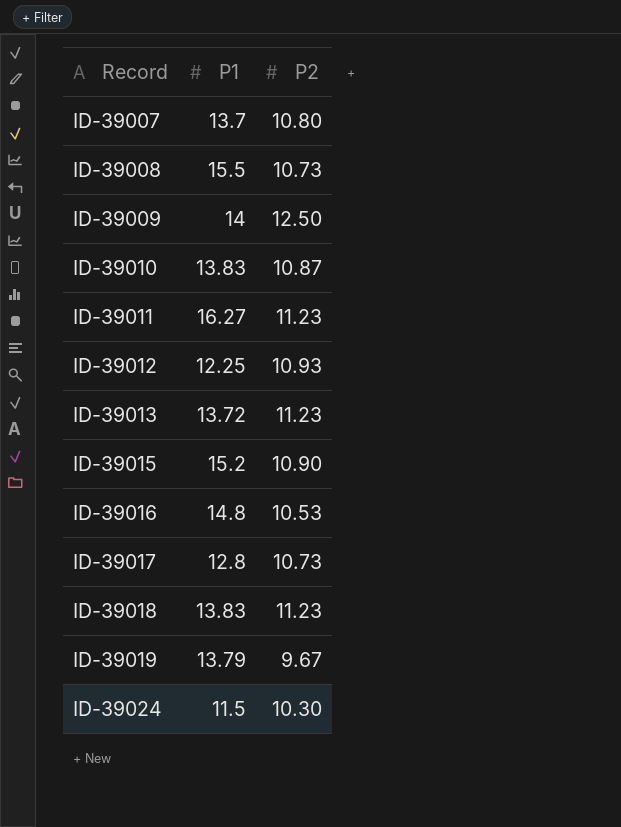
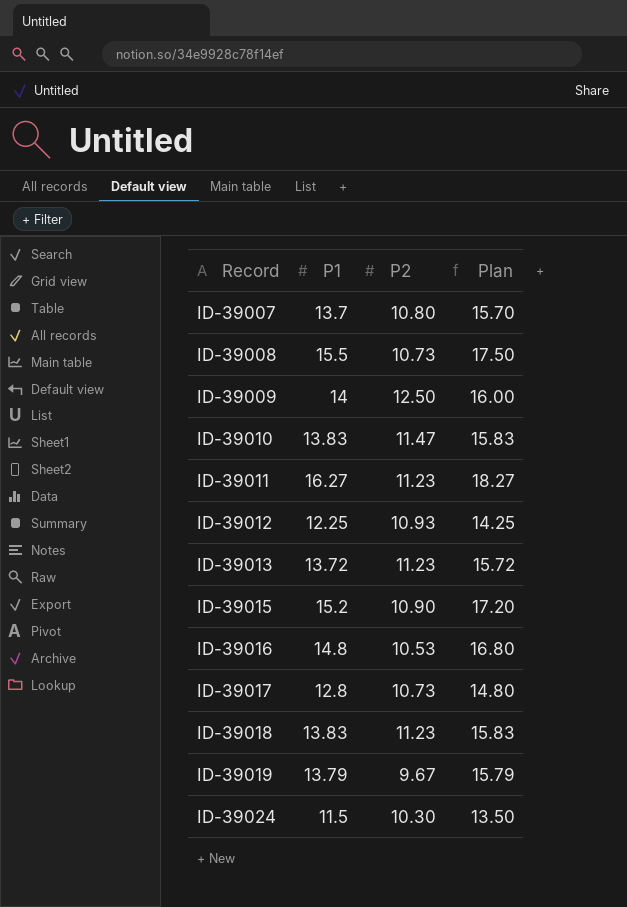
column Plan | formula: none -> [P1] + 2
ID-39010 | P2: 10.87 -> 11.47

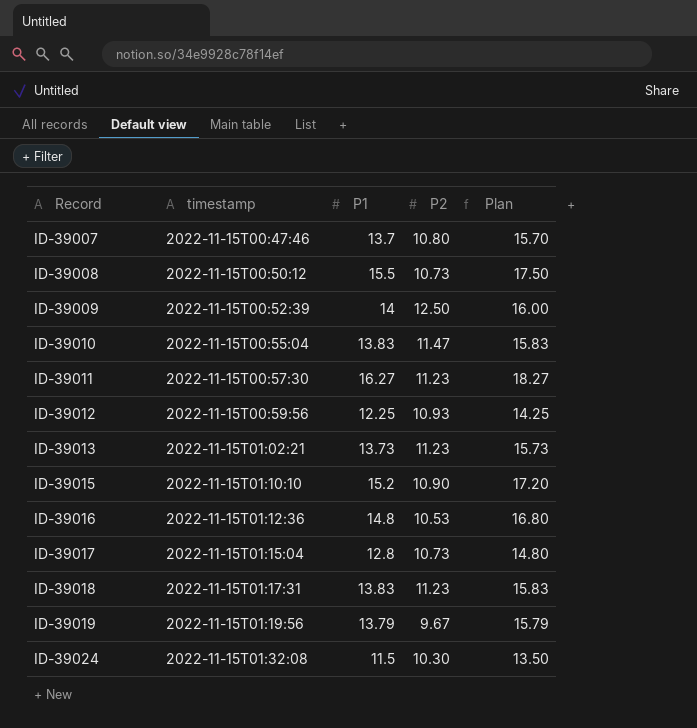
column timestamp | position: none -> 2
ID-39013 | P1: 13.72 -> 13.73
ID-39013 | Plan: 15.72 -> 15.73

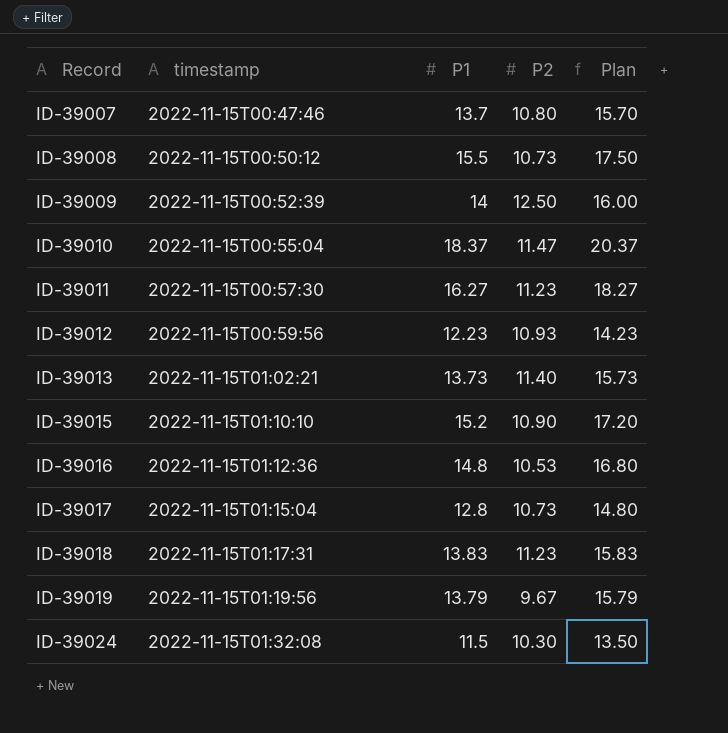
ID-39010 | P1: 13.83 -> 18.37
ID-39010 | Plan: 15.83 -> 20.37
ID-39012 | P1: 12.25 -> 12.23
ID-39012 | Plan: 14.25 -> 14.23
ID-39013 | P2: 11.23 -> 11.40

